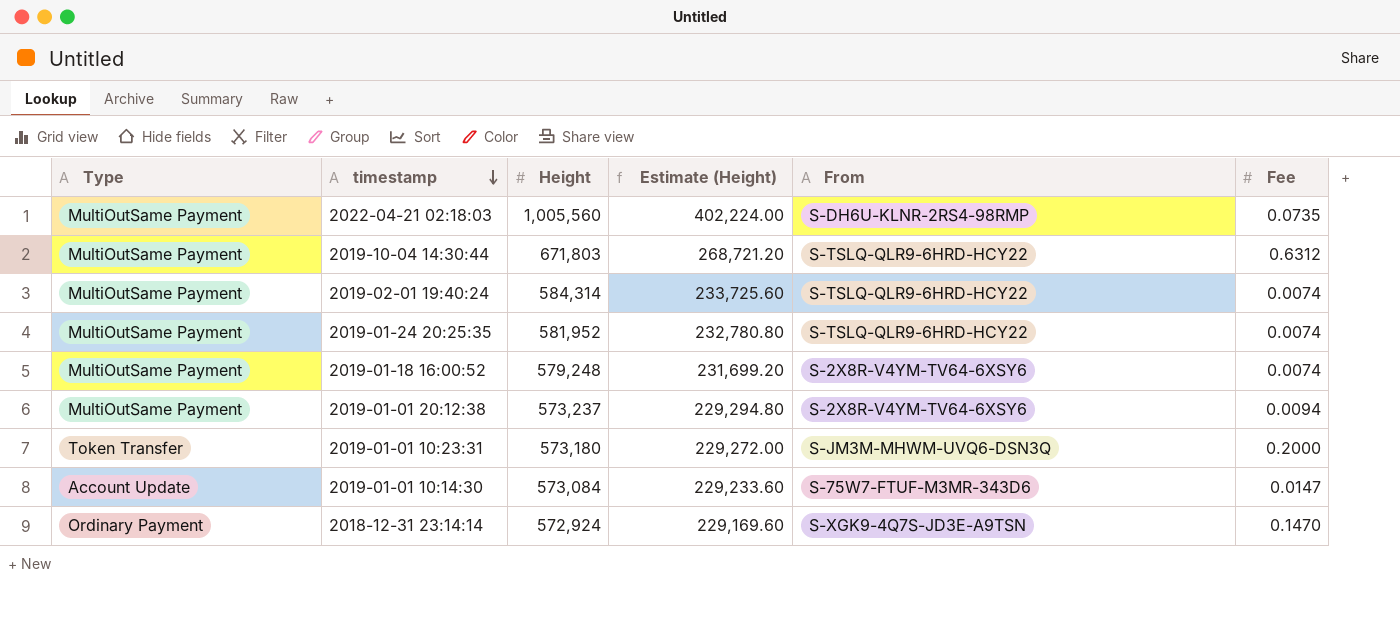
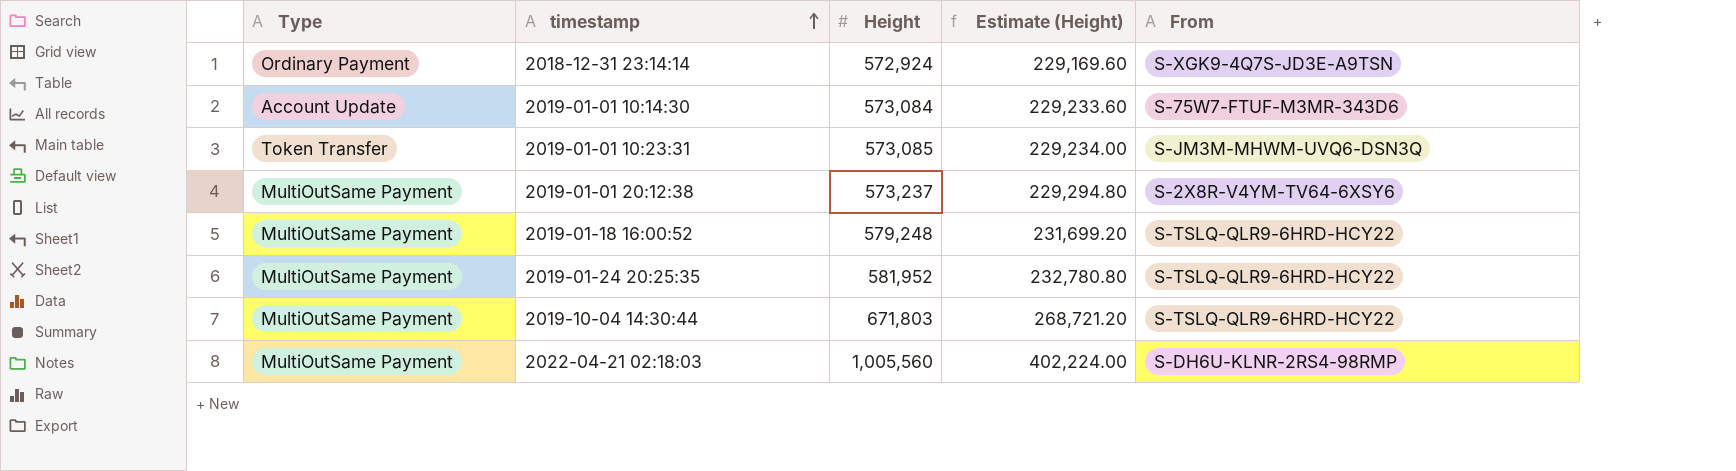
row order: timestamp descending -> timestamp ascending
column Fee | position: 6 -> none
row 2019-02-01 19:40:24: MultiOutSame Payment | 584,314 | 233,725.60 | S-TSLQ-QLR9-6HRD-HCY22 | 0.0074 -> none
2019-01-01 10:23:31 | Height: 573,180 -> 573,085
2019-01-01 10:23:31 | Estimate (Height): 229,272.00 -> 229,234.00
2019-01-18 16:00:52 | From: S-2X8R-V4YM-TV64-6XSY6 -> S-TSLQ-QLR9-6HRD-HCY22

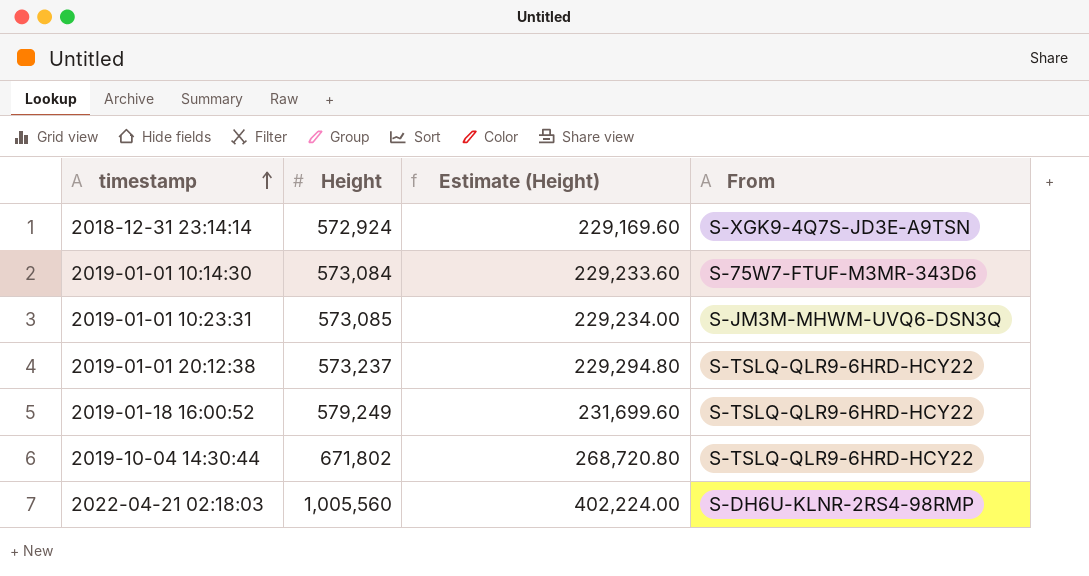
column Type | position: 1 -> none
row 2019-01-24 20:25:35: MultiOutSame Payment | 581,952 | 232,780.80 | S-TSLQ-QLR9-6HRD-HCY22 -> none
2019-01-01 20:12:38 | From: S-2X8R-V4YM-TV64-6XSY6 -> S-TSLQ-QLR9-6HRD-HCY22
2019-01-18 16:00:52 | Height: 579,248 -> 579,249
2019-01-18 16:00:52 | Estimate (Height): 231,699.20 -> 231,699.60
2019-10-04 14:30:44 | Height: 671,803 -> 671,802
2019-10-04 14:30:44 | Estimate (Height): 268,721.20 -> 268,720.80

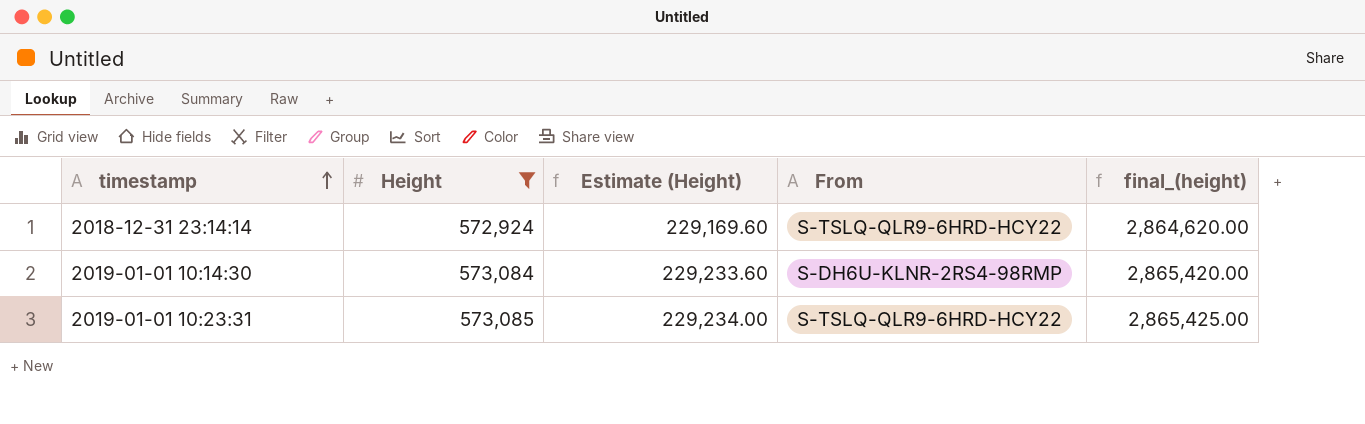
filter: none -> Height <= 573,085
column final_(height) | formula: none -> [Height] * 5
2018-12-31 23:14:14 | From: S-XGK9-4Q7S-JD3E-A9TSN -> S-TSLQ-QLR9-6HRD-HCY22
2019-01-01 10:14:30 | From: S-75W7-FTUF-M3MR-343D6 -> S-DH6U-KLNR-2RS4-98RMP
2019-01-01 10:23:31 | From: S-JM3M-MHWM-UVQ6-DSN3Q -> S-TSLQ-QLR9-6HRD-HCY22

